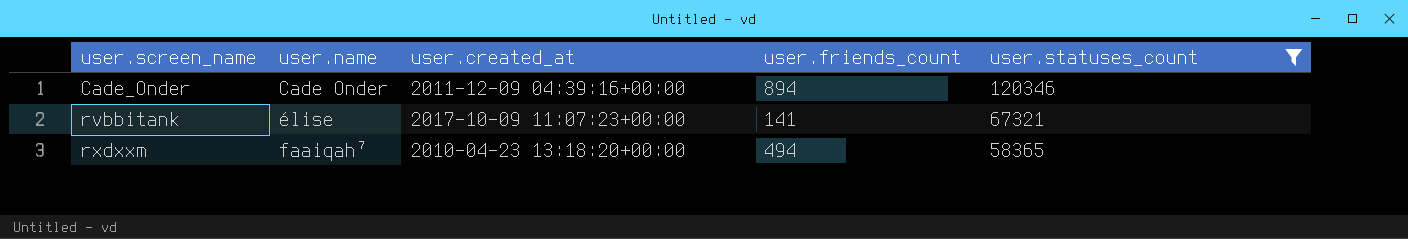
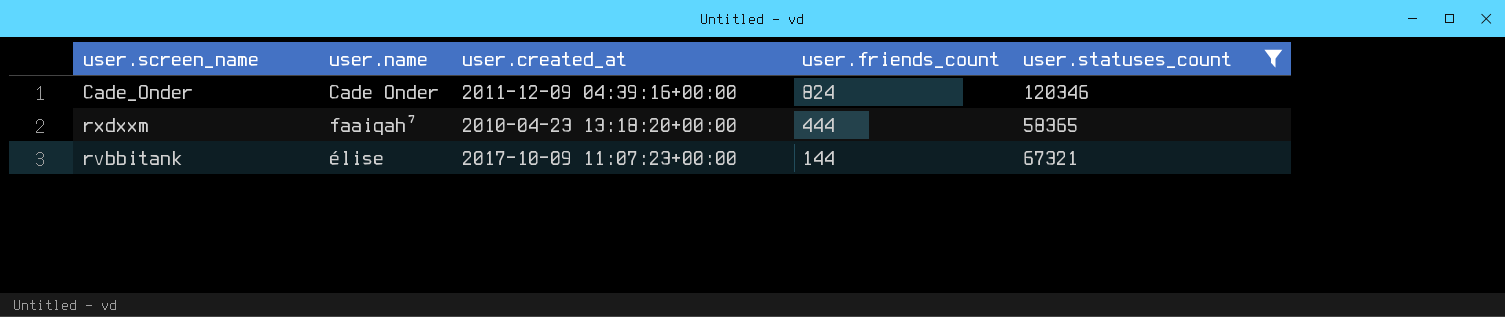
row order: user.screen_name ascending -> user.friends_count descending
Cade_Onder | user.friends_count: 894 -> 824
rxdxxm | user.friends_count: 494 -> 444
rvbbitank | user.friends_count: 141 -> 144

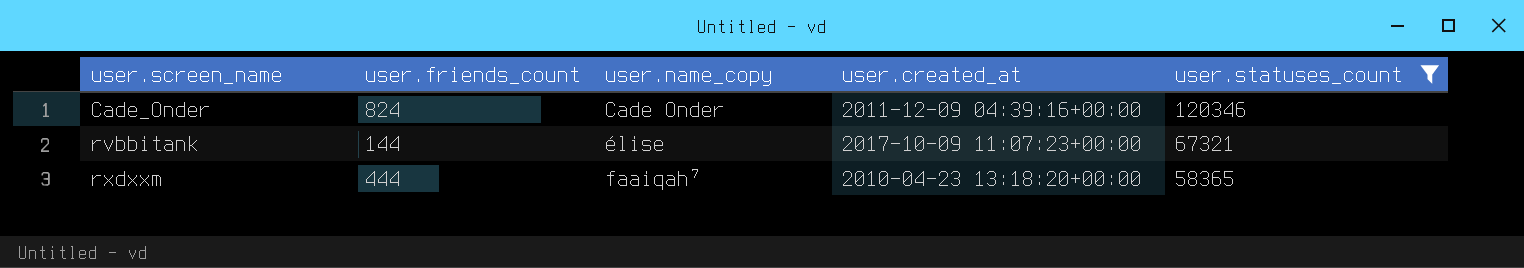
row order: user.friends_count descending -> user.screen_name ascending
column user.friends_count | position: 4 -> 2
column name: user.name -> user.name_copy

